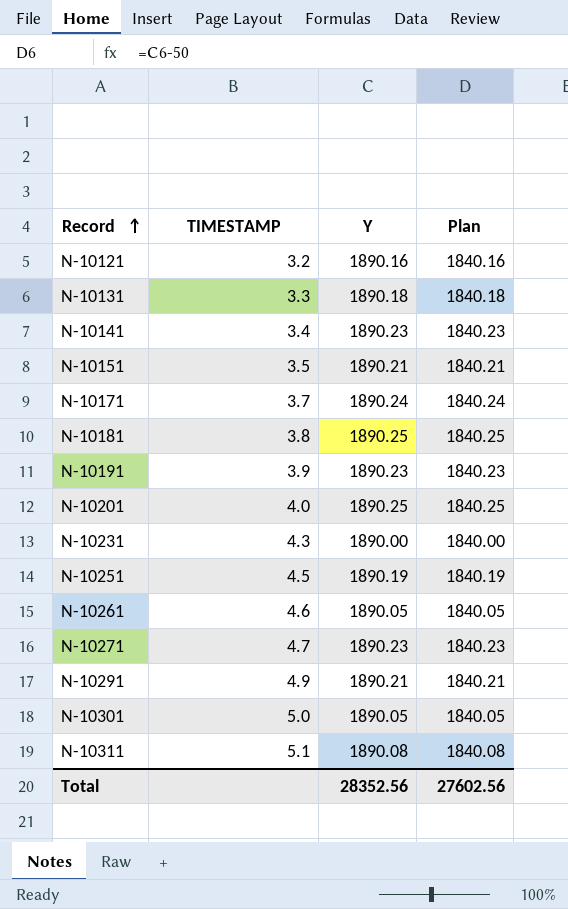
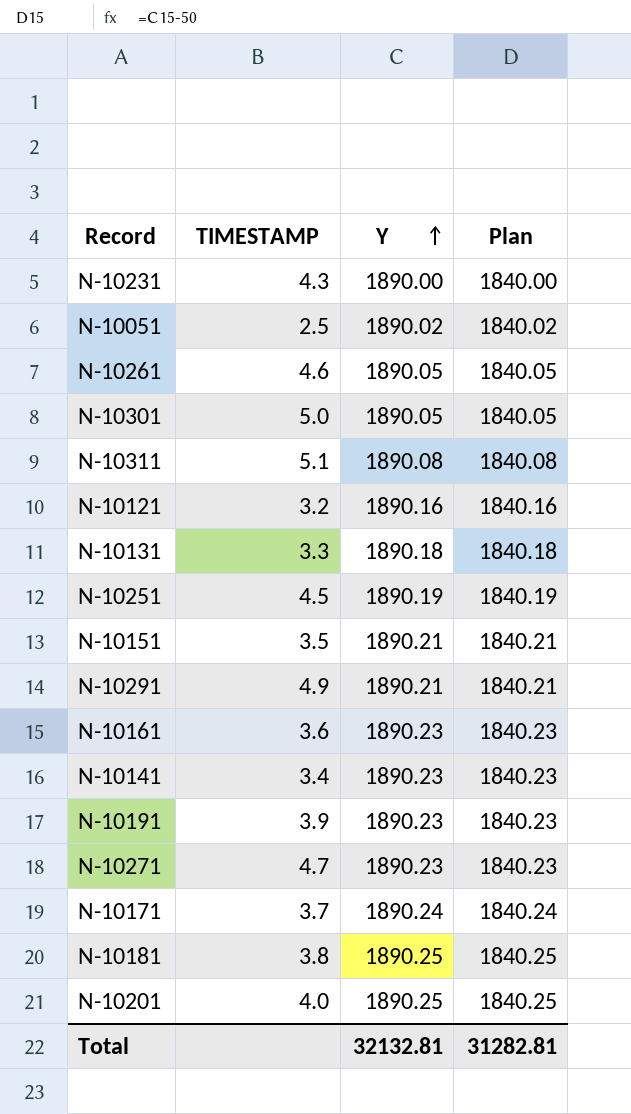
row order: Record ascending -> Y ascending
row N-10051: none -> 2.5 | 1890.02 | 1840.02
row N-10161: none -> 3.6 | 1890.23 | 1840.23
Total | Y: 28352.56 -> 32132.81
Total | Plan: 27602.56 -> 31282.81

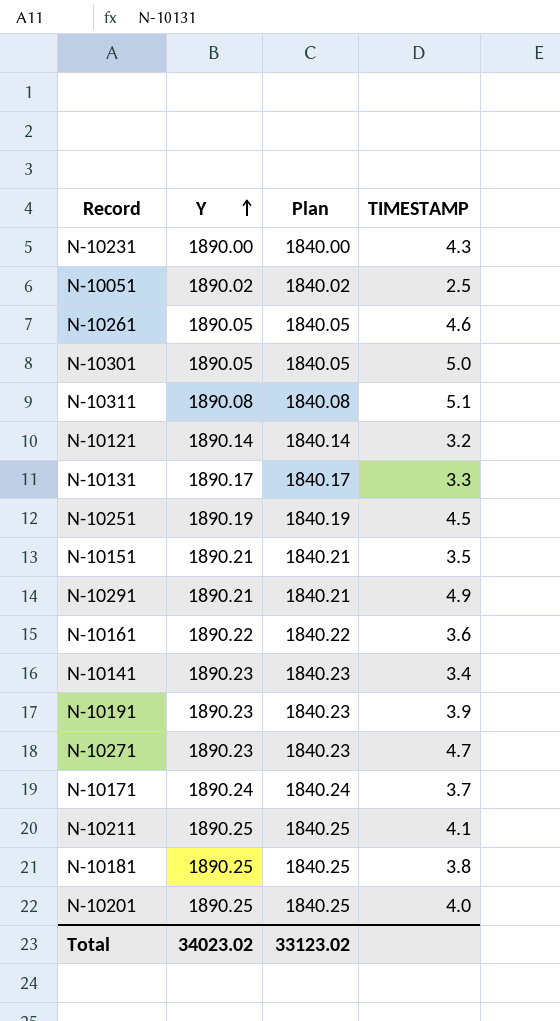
column TIMESTAMP | position: 2 -> 4
N-10121 | Y: 1890.16 -> 1890.14
N-10121 | Plan: 1840.16 -> 1840.14
N-10131 | Y: 1890.18 -> 1890.17
N-10131 | Plan: 1840.18 -> 1840.17
N-10161 | Y: 1890.23 -> 1890.22
N-10161 | Plan: 1840.23 -> 1840.22
row N-10211: none -> 1890.25 | 1840.25 | 4.1
Total | Y: 32132.81 -> 34023.02
Total | Plan: 31282.81 -> 33123.02

